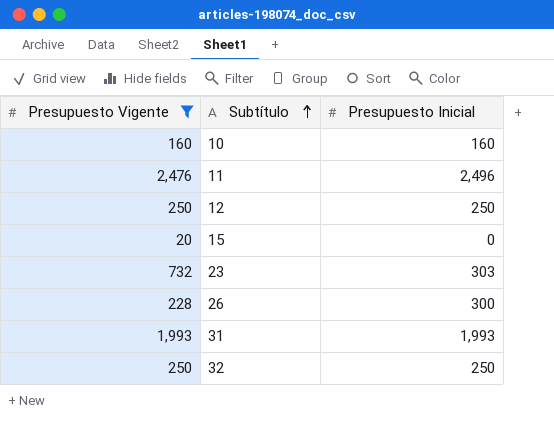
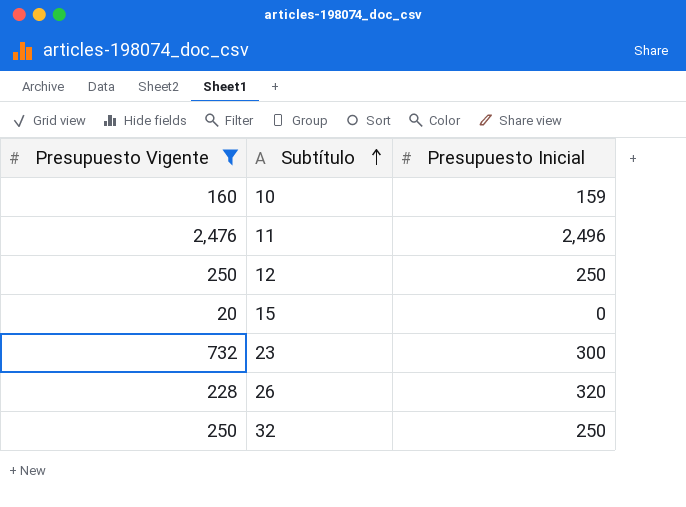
row 31: 1,993 | 1,993 -> none
10 | Presupuesto Inicial: 160 -> 159
23 | Presupuesto Inicial: 303 -> 300
26 | Presupuesto Inicial: 300 -> 320

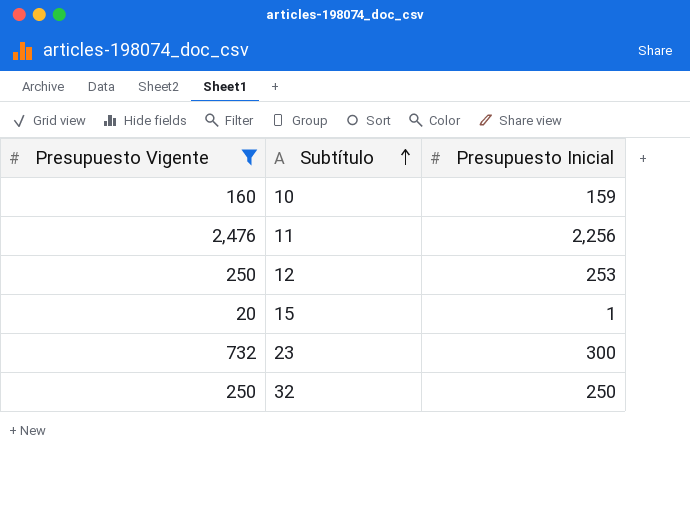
row 26: 228 | 320 -> none
11 | Presupuesto Inicial: 2,496 -> 2,256
12 | Presupuesto Inicial: 250 -> 253
15 | Presupuesto Inicial: 0 -> 1

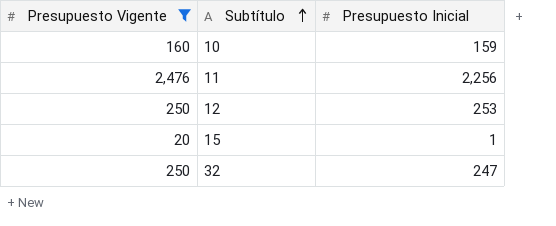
row 23: 732 | 300 -> none
32 | Presupuesto Inicial: 250 -> 247

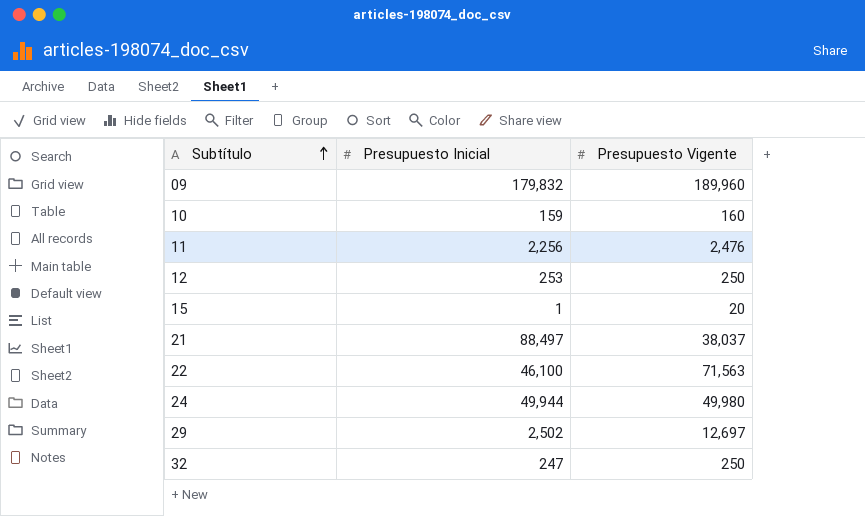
filter: Presupuesto Vigente <= 2,476 -> none
column Presupuesto Vigente | position: 1 -> 3

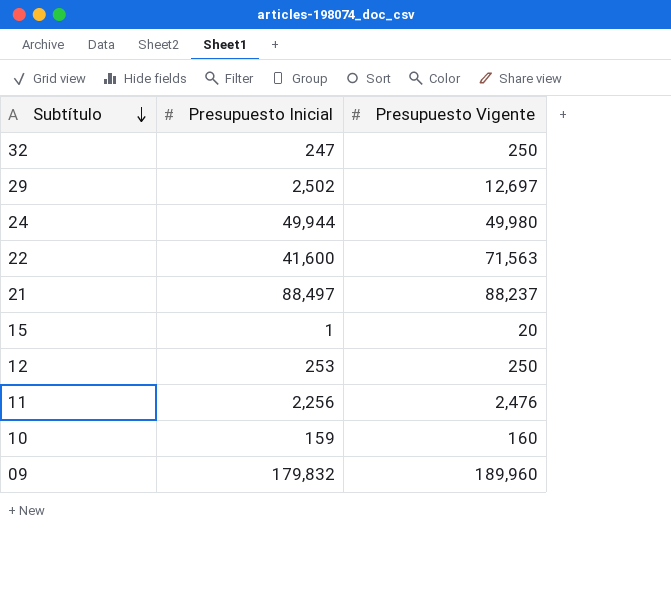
row order: Subtítulo ascending -> Subtítulo descending
22 | Presupuesto Inicial: 46,100 -> 41,600
21 | Presupuesto Vigente: 38,037 -> 88,237

